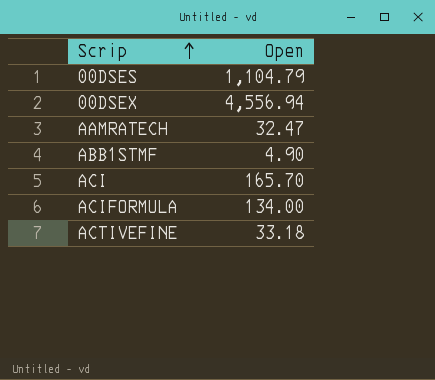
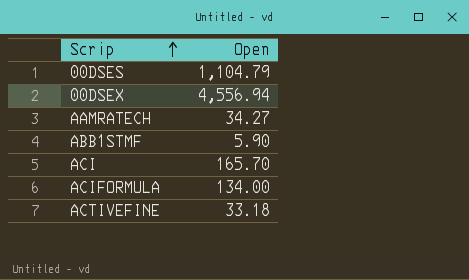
AAMRATECH | Open: 32.47 -> 34.27
ABB1STMF | Open: 4.90 -> 5.90

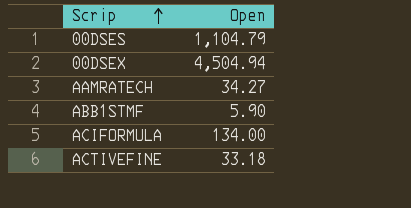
row ACI: 165.70 -> none
00DSEX | Open: 4,556.94 -> 4,504.94

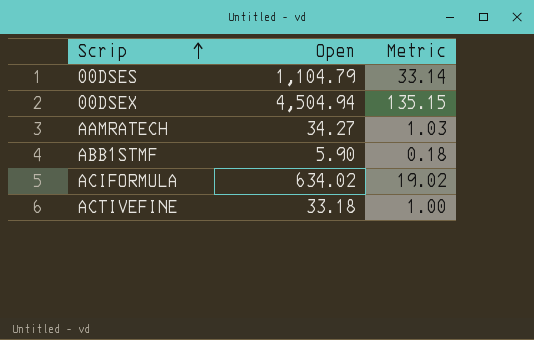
column Metric | formula: none -> [Open] * 0.03
ACIFORMULA | Open: 134.00 -> 634.02

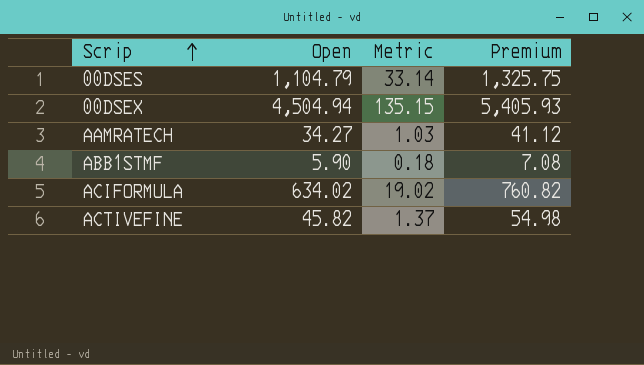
column Premium | formula: none -> [Open] * 1.2
ACTIVEFINE | Open: 33.18 -> 45.82
ACTIVEFINE | Metric: 1.00 -> 1.37

